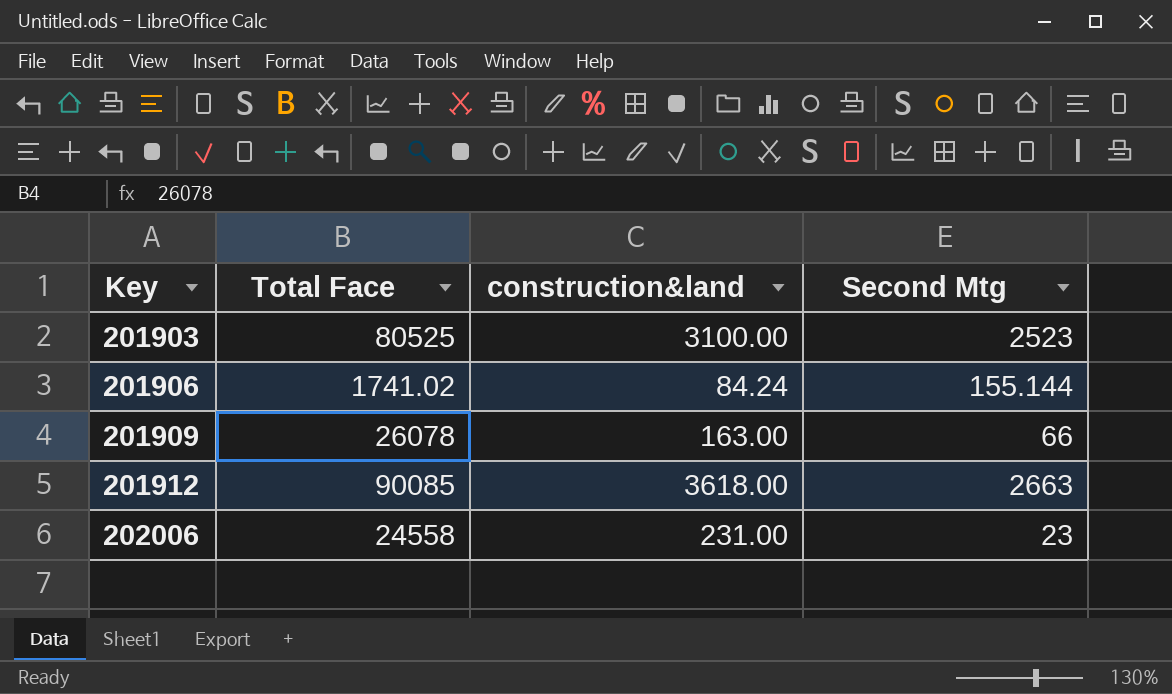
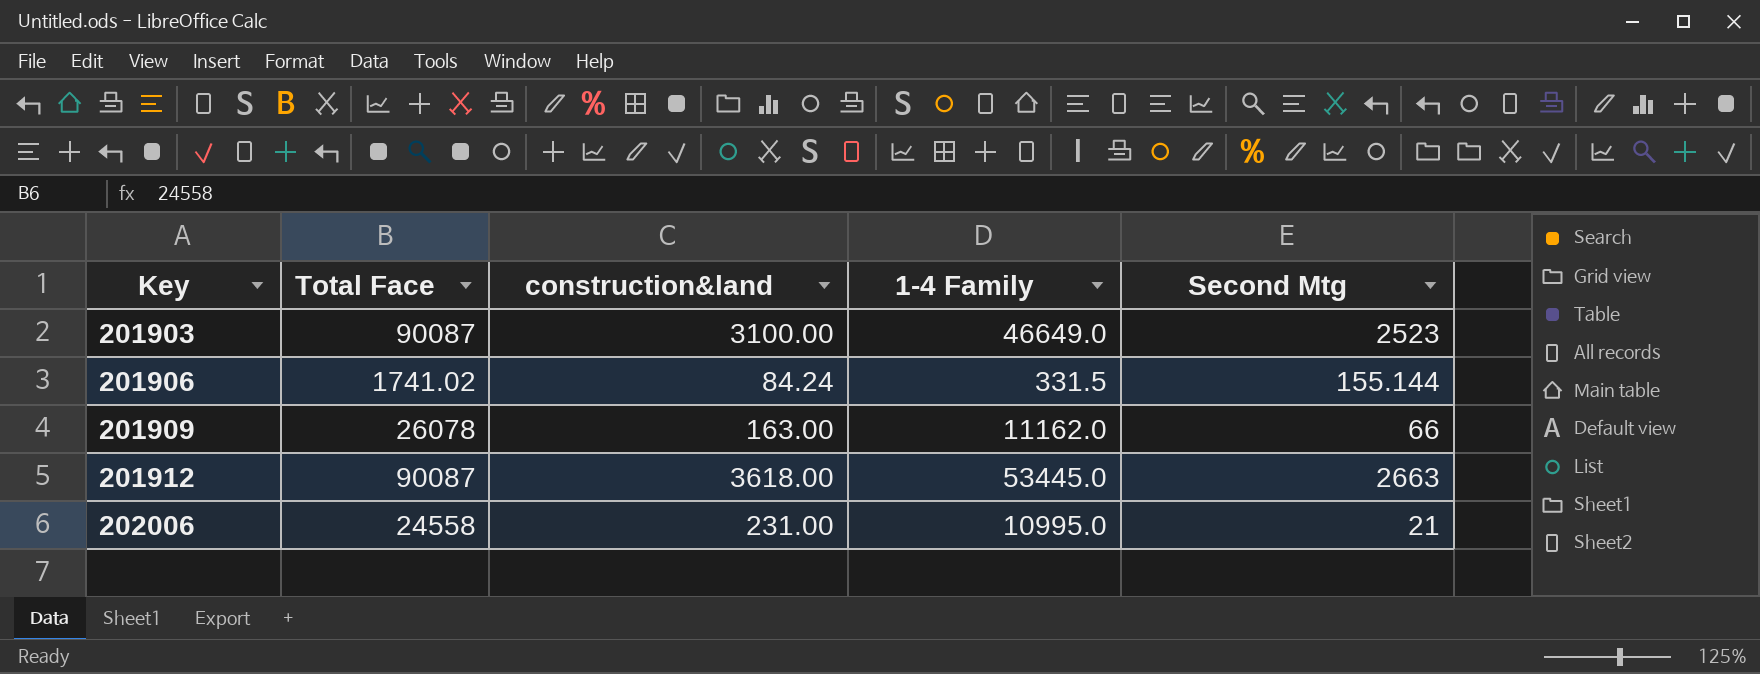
column 1-4 Family | position: none -> 4
201903 | Total Face: 80525 -> 90087
201912 | Total Face: 90085 -> 90087
202006 | Second Mtg: 23 -> 21

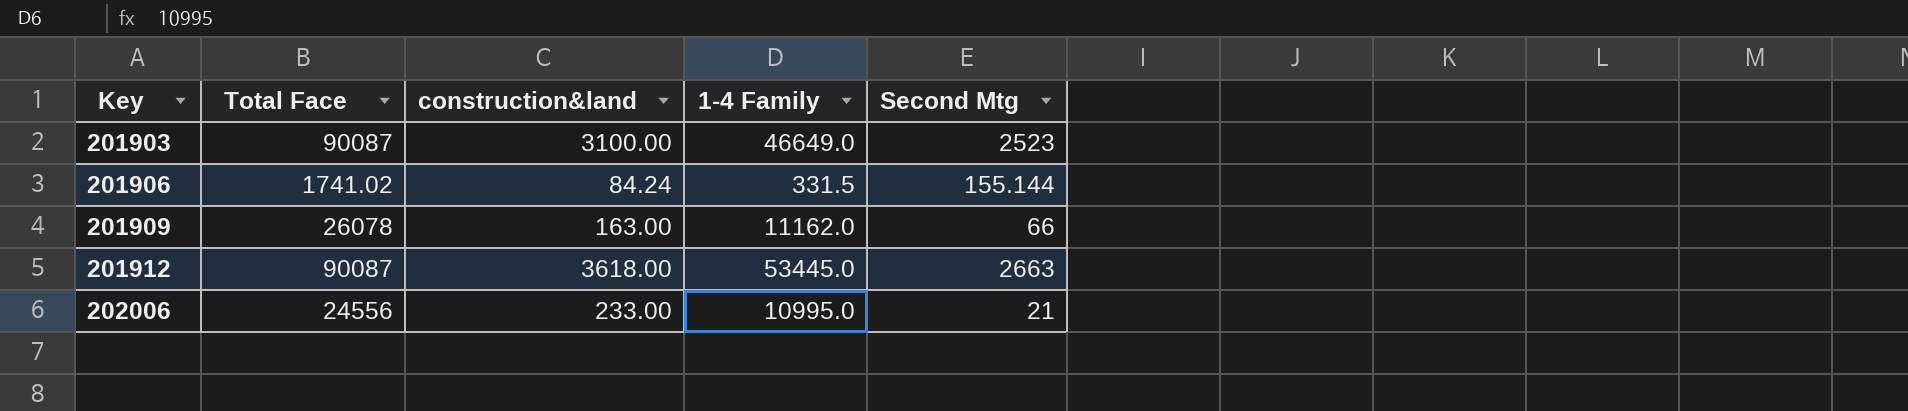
202006 | Total Face: 24558 -> 24556
202006 | construction&land: 231.00 -> 233.00

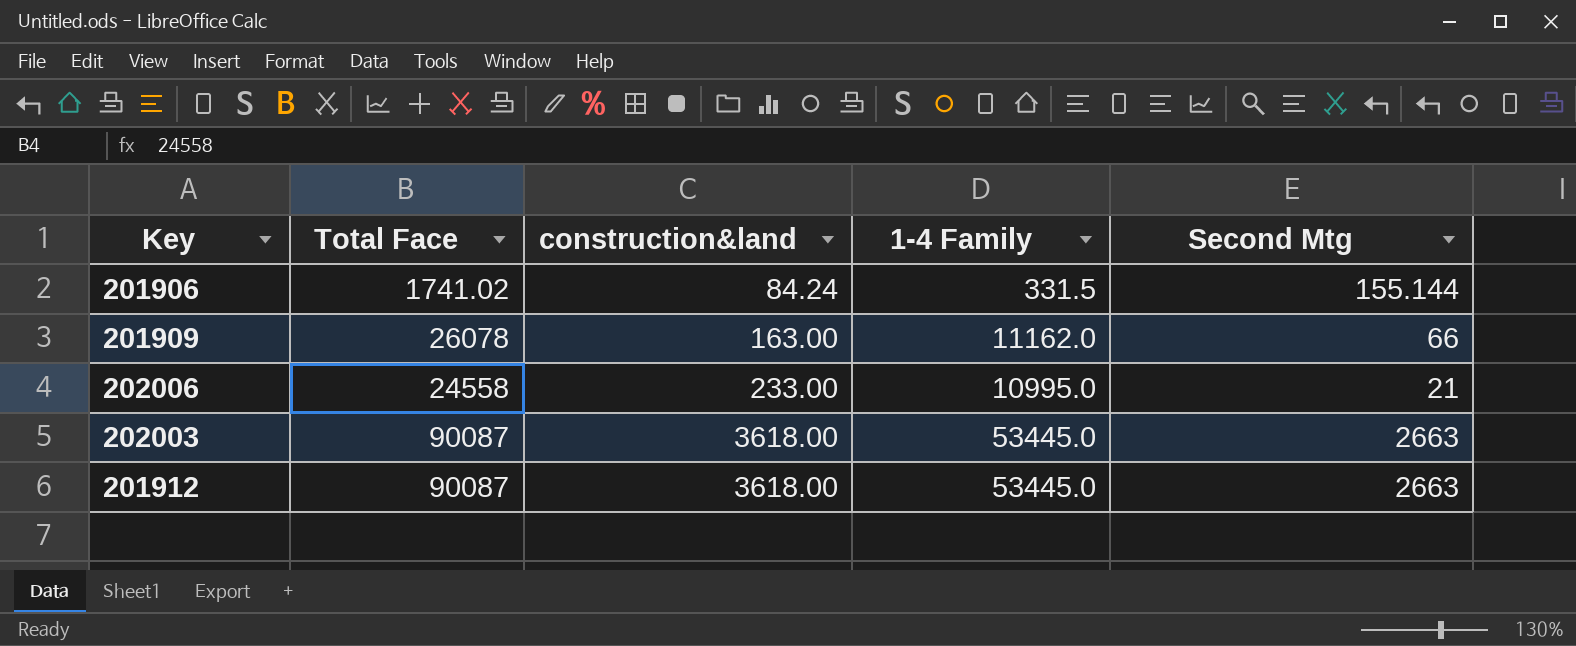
row order: Key ascending -> construction&land ascending
row 201903: 90087 | 3100.00 | 46649.0 | 2523 -> none
202006 | Total Face: 24556 -> 24558
row 202003: none -> 90087 | 3618.00 | 53445.0 | 2663

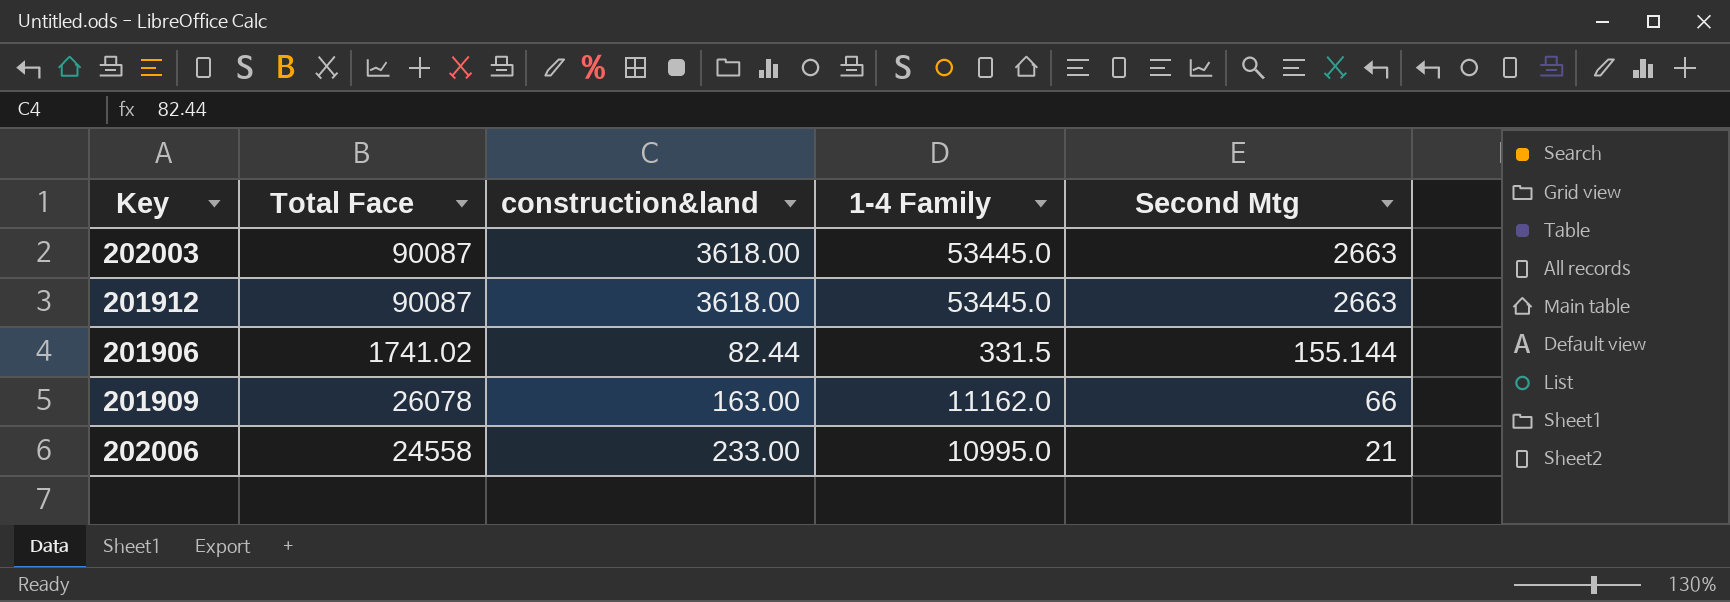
row order: construction&land ascending -> Second Mtg descending
201906 | construction&land: 84.24 -> 82.44

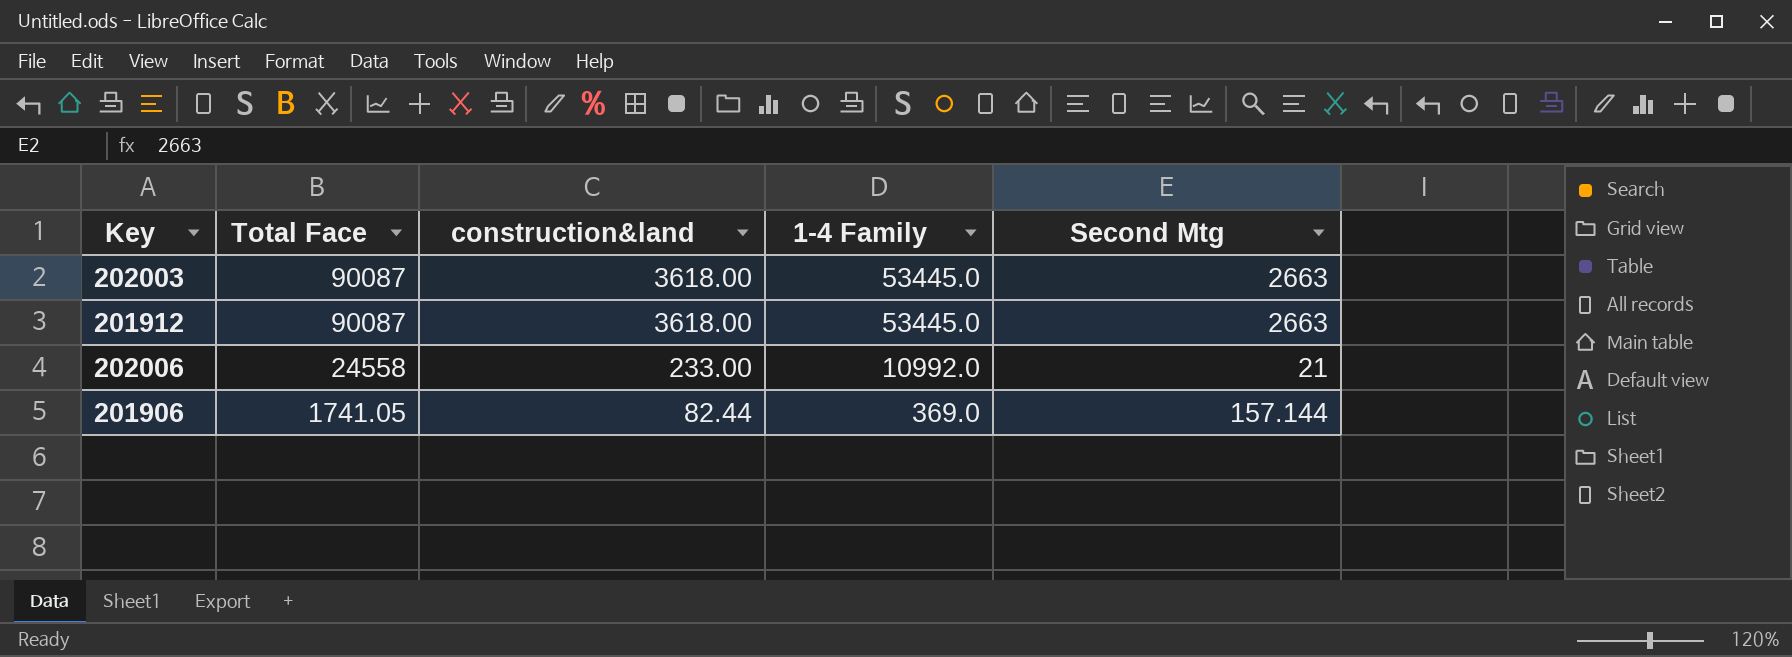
row order: Second Mtg descending -> Total Face descending
row 201909: 26078 | 163.00 | 11162.0 | 66 -> none
202006 | 1-4 Family: 10995.0 -> 10992.0
201906 | Total Face: 1741.02 -> 1741.05
201906 | 1-4 Family: 331.5 -> 369.0
201906 | Second Mtg: 155.144 -> 157.144

